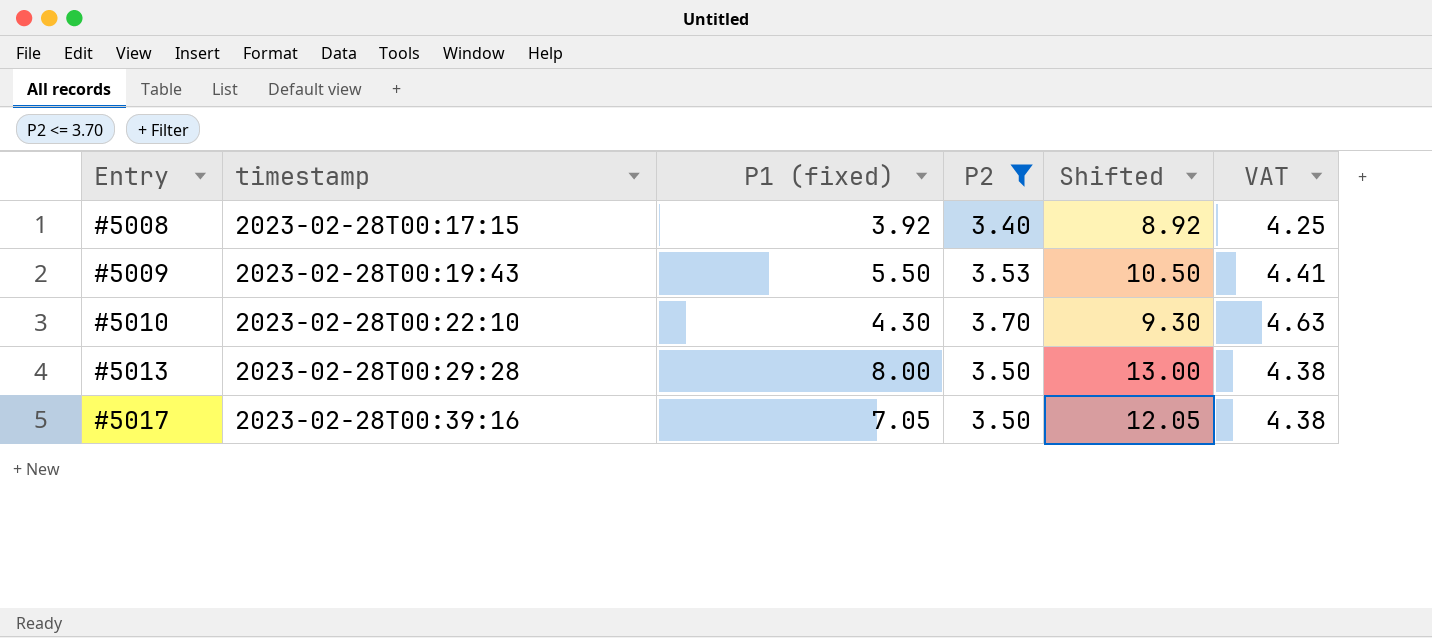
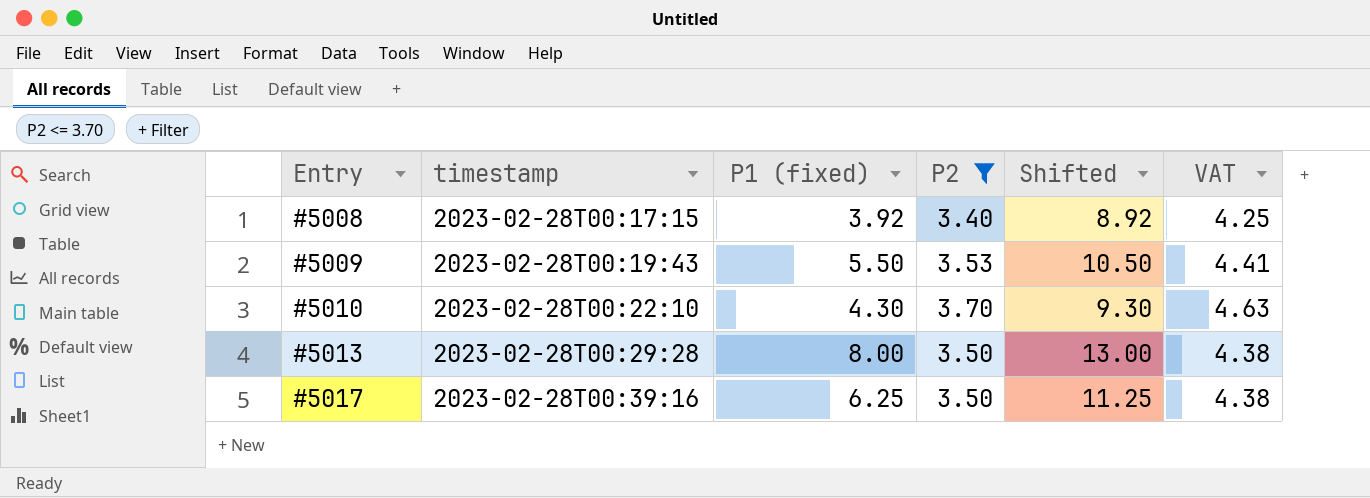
#5017 | P1 (fixed): 7.05 -> 6.25
#5017 | Shifted: 12.05 -> 11.25

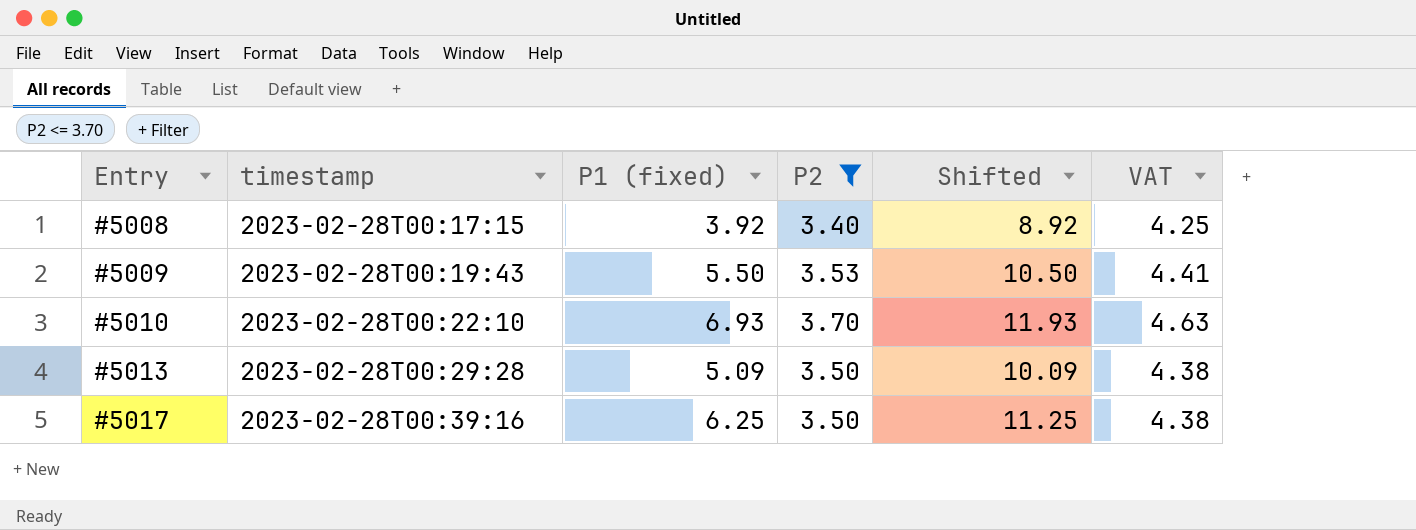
#5010 | P1 (fixed): 4.30 -> 6.93
#5010 | Shifted: 9.30 -> 11.93
#5013 | P1 (fixed): 8.00 -> 5.09
#5013 | Shifted: 13.00 -> 10.09

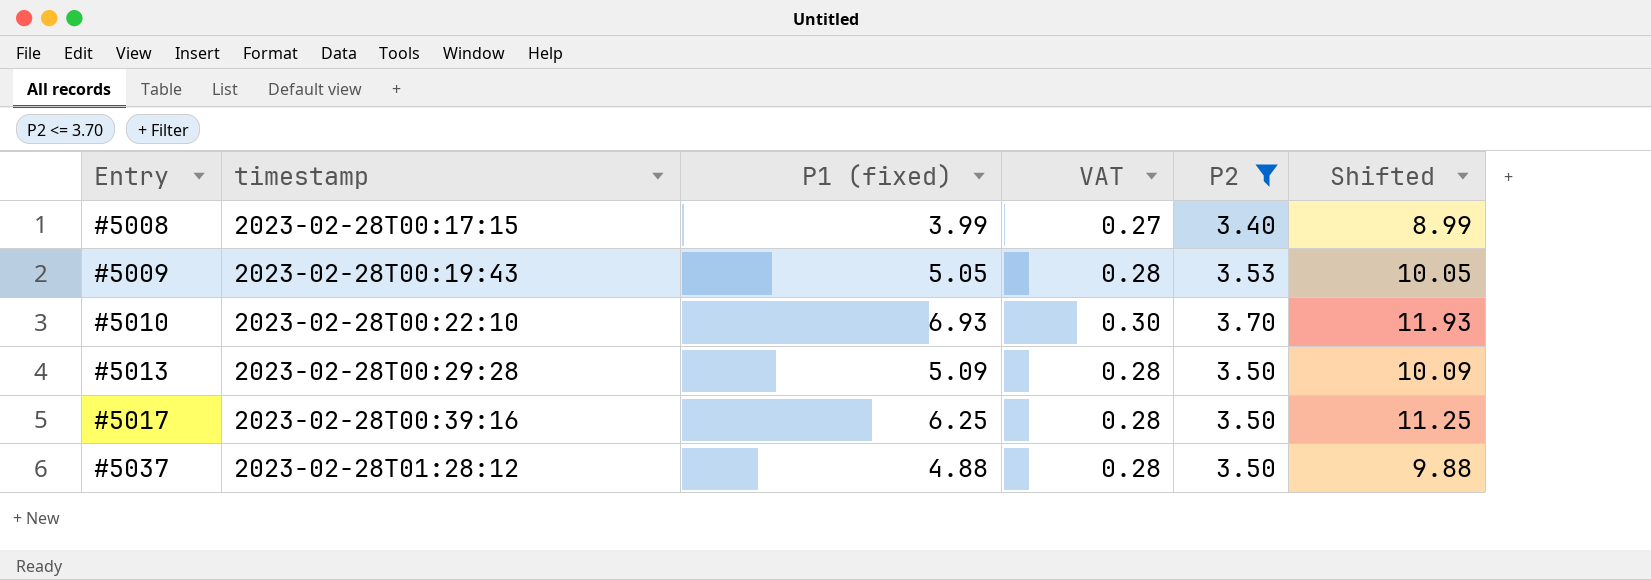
column VAT | formula: [P2] * 1.25 -> [P2] * 0.08
column VAT | position: 6 -> 4
#5008 | P1 (fixed): 3.92 -> 3.99
#5008 | Shifted: 8.92 -> 8.99
#5009 | P1 (fixed): 5.50 -> 5.05
#5009 | Shifted: 10.50 -> 10.05
row #5037: none -> 2023-02-28T01:28:12 | 4.88 | 0.28 | 3.50 | 9.88

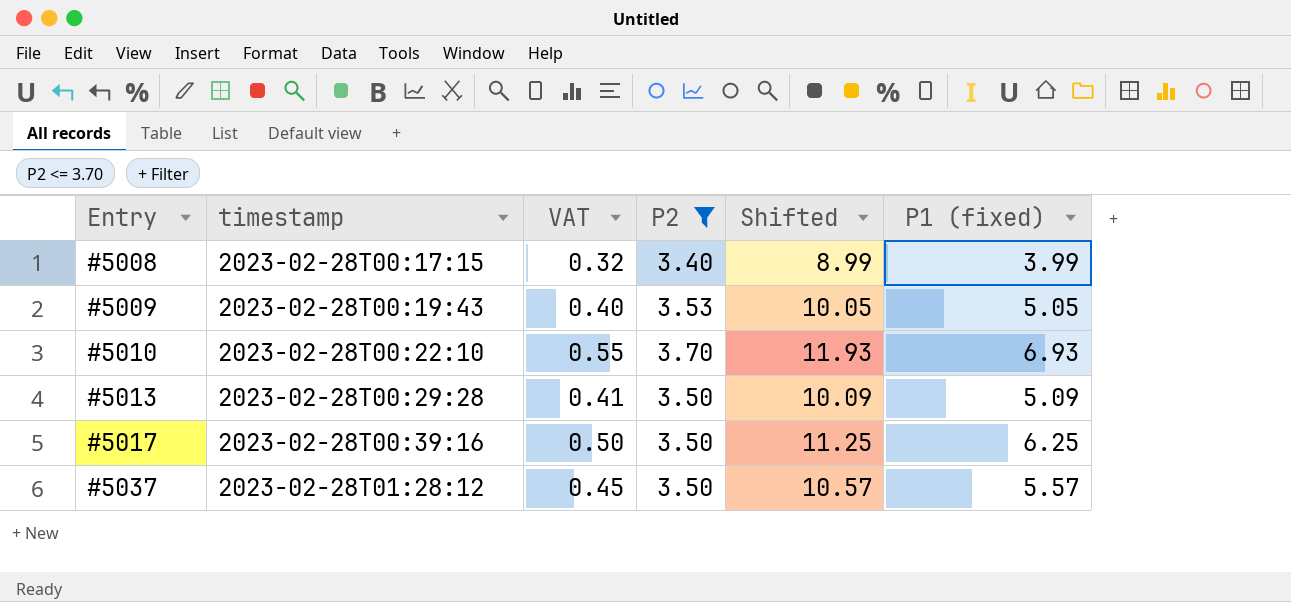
column VAT | formula: [P2] * 0.08 -> [P1 (fixed)] * 0.08
column P1 (fixed) | position: 3 -> 6
#5037 | Shifted: 9.88 -> 10.57
#5037 | P1 (fixed): 4.88 -> 5.57

